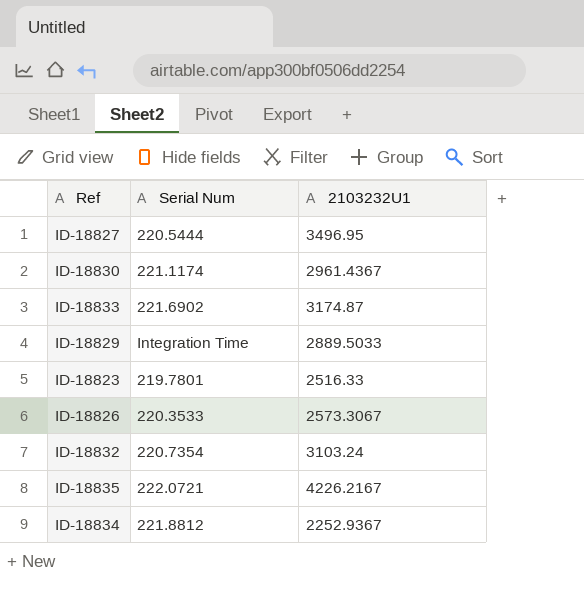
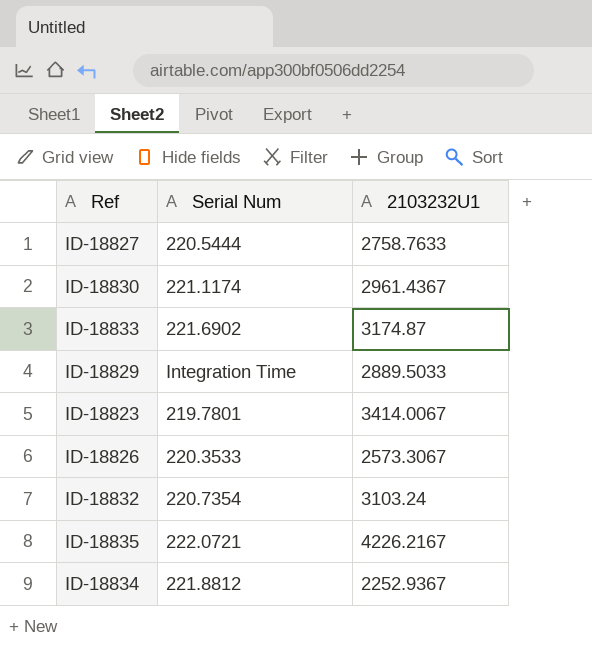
ID-18827 | 2103232U1: 3496.95 -> 2758.7633
ID-18823 | 2103232U1: 2516.33 -> 3414.0067

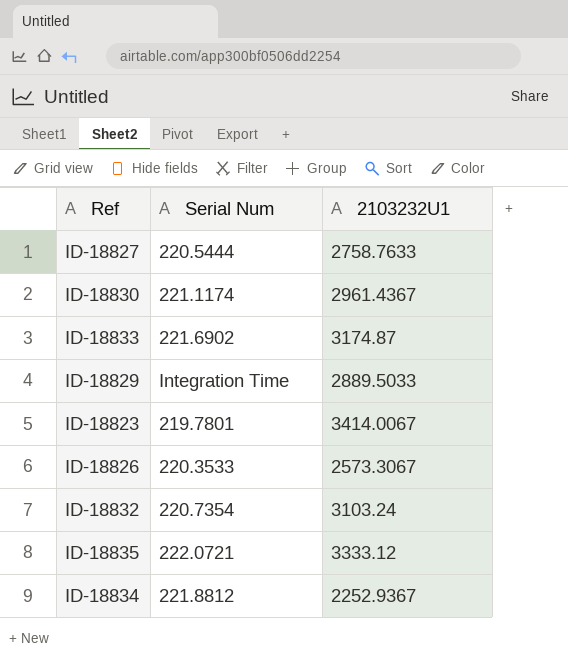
ID-18835 | 2103232U1: 4226.2167 -> 3333.12

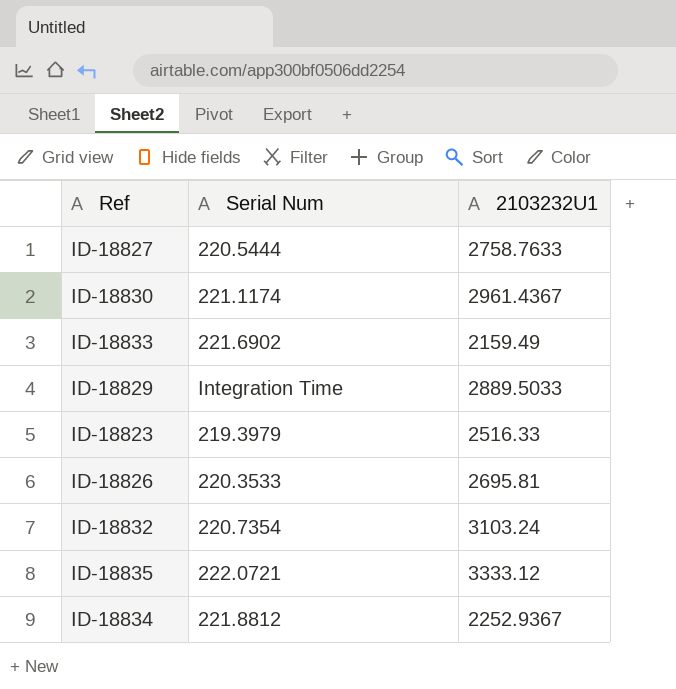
ID-18833 | 2103232U1: 3174.87 -> 2159.49
ID-18823 | Serial Num: 219.7801 -> 219.3979
ID-18823 | 2103232U1: 3414.0067 -> 2516.33
ID-18826 | 2103232U1: 2573.3067 -> 2695.81

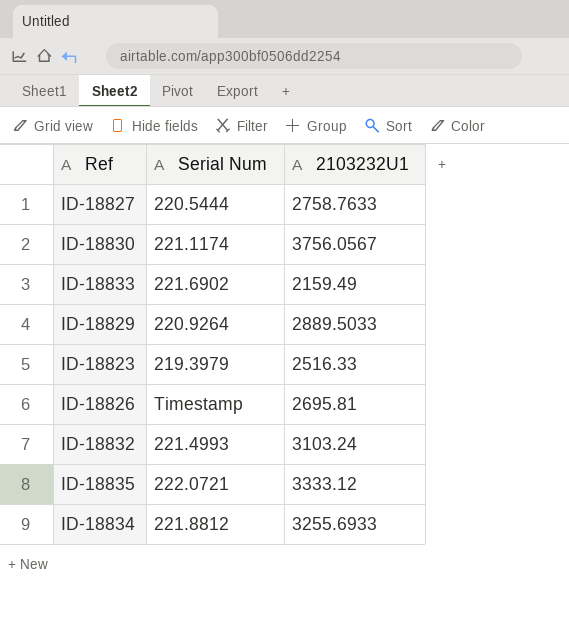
ID-18830 | 2103232U1: 2961.4367 -> 3756.0567
ID-18829 | Serial Num: Integration Time -> 220.9264
ID-18826 | Serial Num: 220.3533 -> Timestamp
ID-18832 | Serial Num: 220.7354 -> 221.4993
ID-18834 | 2103232U1: 2252.9367 -> 3255.6933

